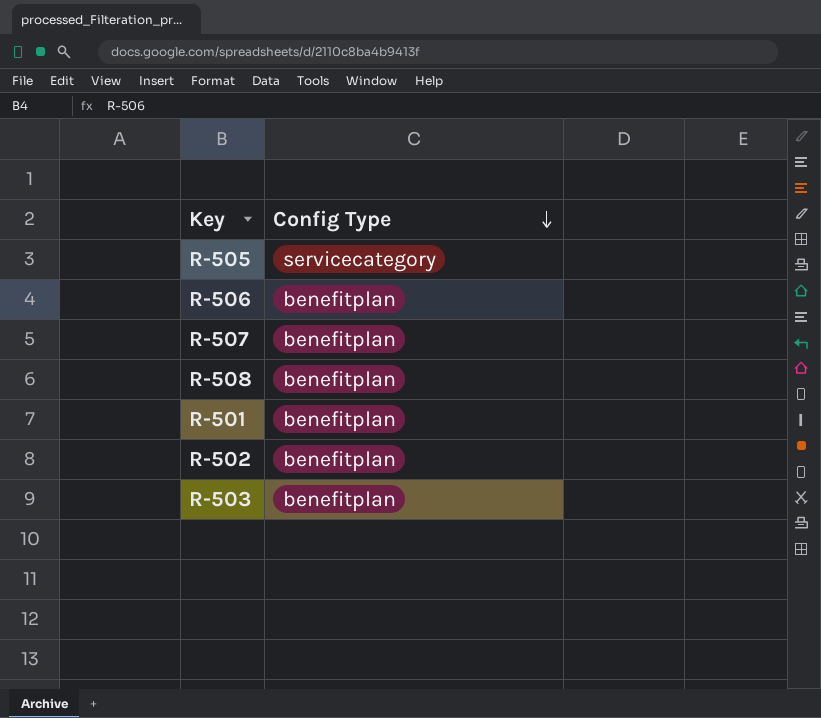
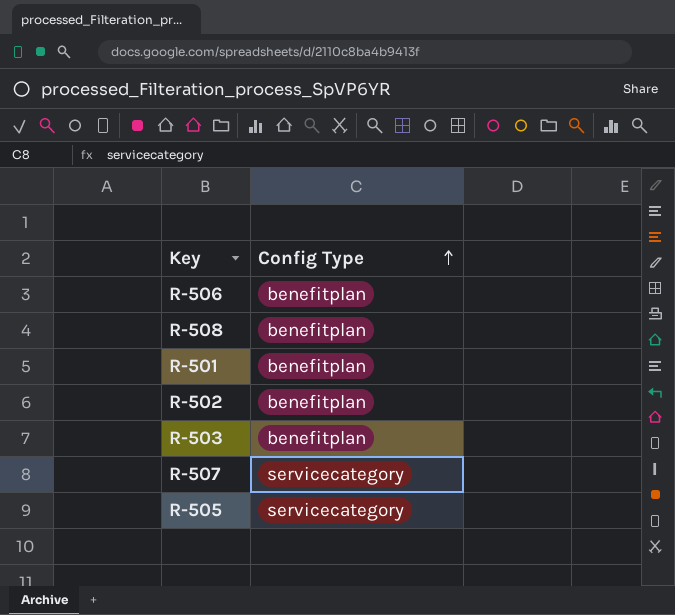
row order: Config Type descending -> Config Type ascending
R-507 | Config Type: benefitplan -> servicecategory

